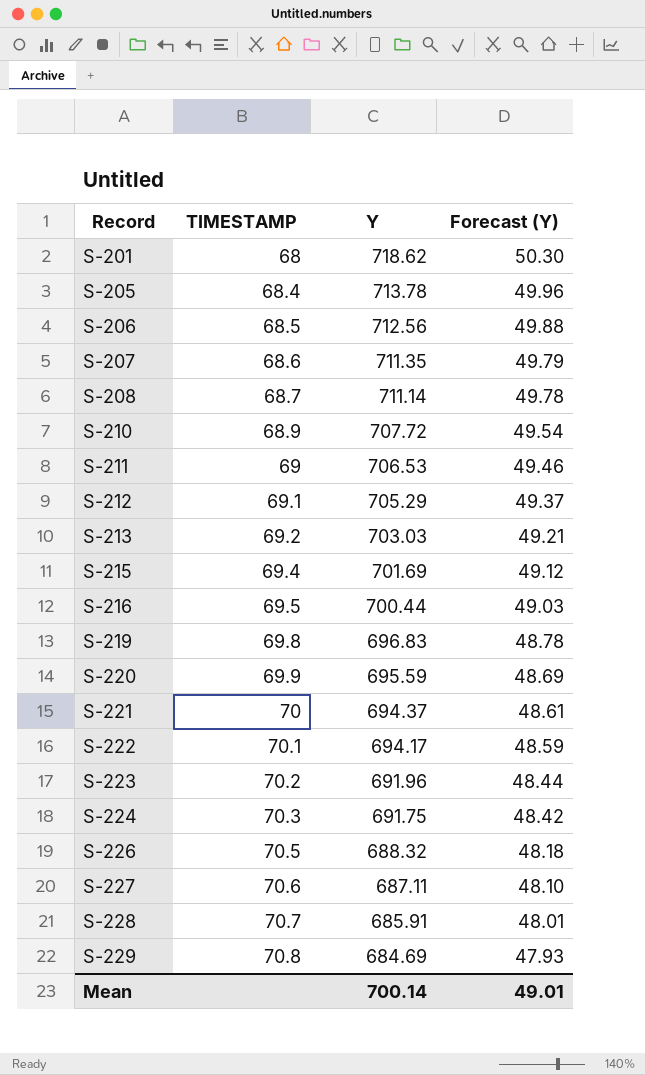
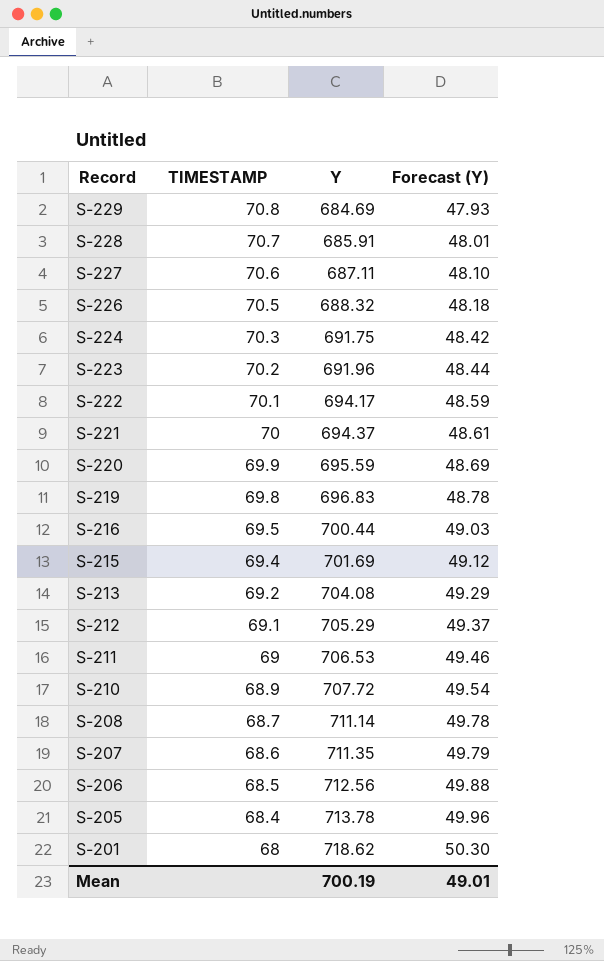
row order: Record ascending -> Record descending
S-213 | Y: 703.03 -> 704.08
S-213 | Forecast (Y): 49.21 -> 49.29
Mean | Y: 700.14 -> 700.19

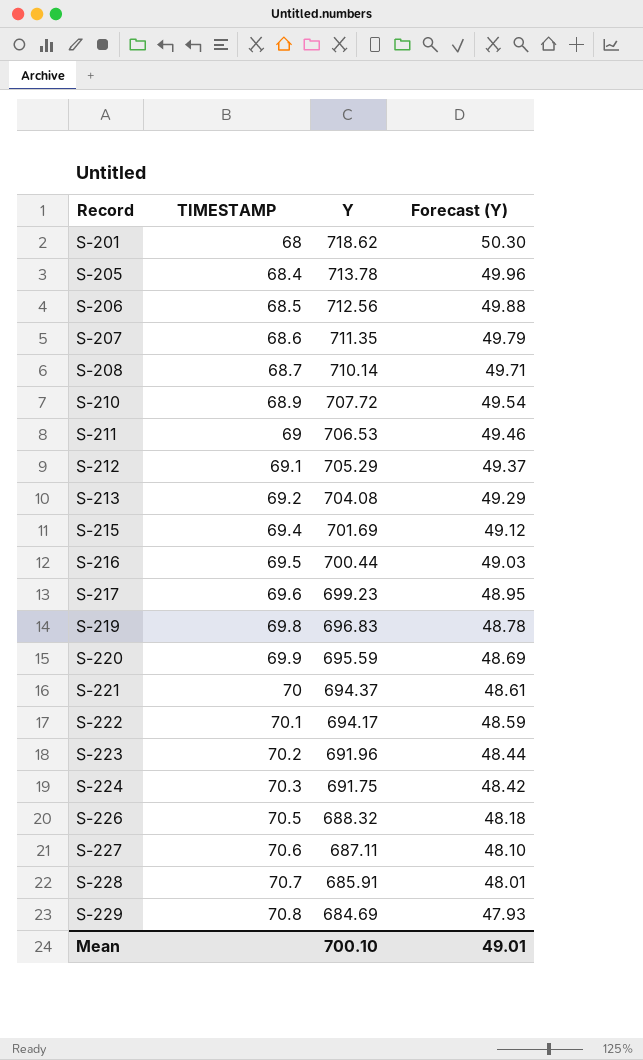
row order: Record descending -> Record ascending
S-208 | Y: 711.14 -> 710.14
S-208 | Forecast (Y): 49.78 -> 49.71
row S-217: none -> 69.6 | 699.23 | 48.95
Mean | Y: 700.19 -> 700.10

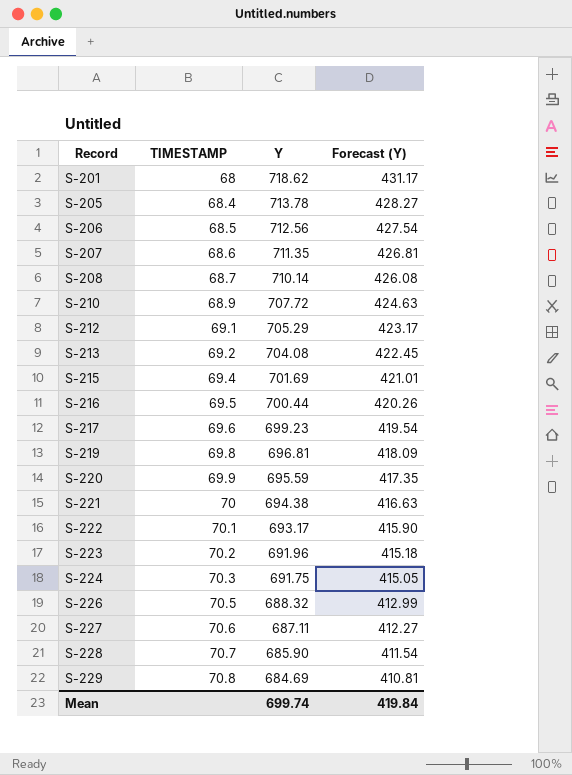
column Forecast (Y) | formula: [Y] * 0.07 -> [Y] * 0.6
row S-211: 69 | 706.53 | 49.46 -> none
S-219 | Y: 696.83 -> 696.81
S-221 | Y: 694.37 -> 694.38
S-222 | Y: 694.17 -> 693.17
S-228 | Y: 685.91 -> 685.90
Mean | Y: 700.10 -> 699.74
Mean | Forecast (Y): 49.01 -> 419.84

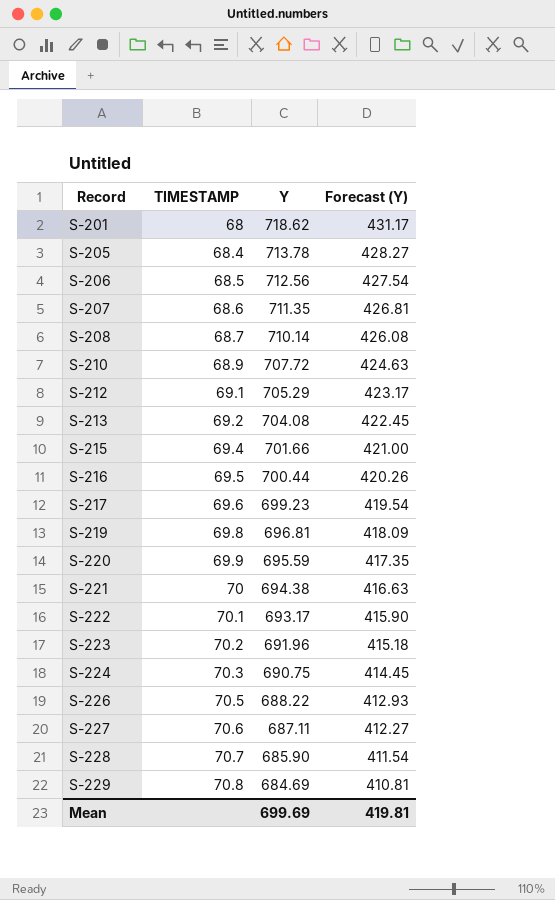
S-215 | Y: 701.69 -> 701.66
S-215 | Forecast (Y): 421.01 -> 421.00
S-224 | Y: 691.75 -> 690.75
S-224 | Forecast (Y): 415.05 -> 414.45
S-226 | Y: 688.32 -> 688.22
S-226 | Forecast (Y): 412.99 -> 412.93
Mean | Y: 699.74 -> 699.69
Mean | Forecast (Y): 419.84 -> 419.81

